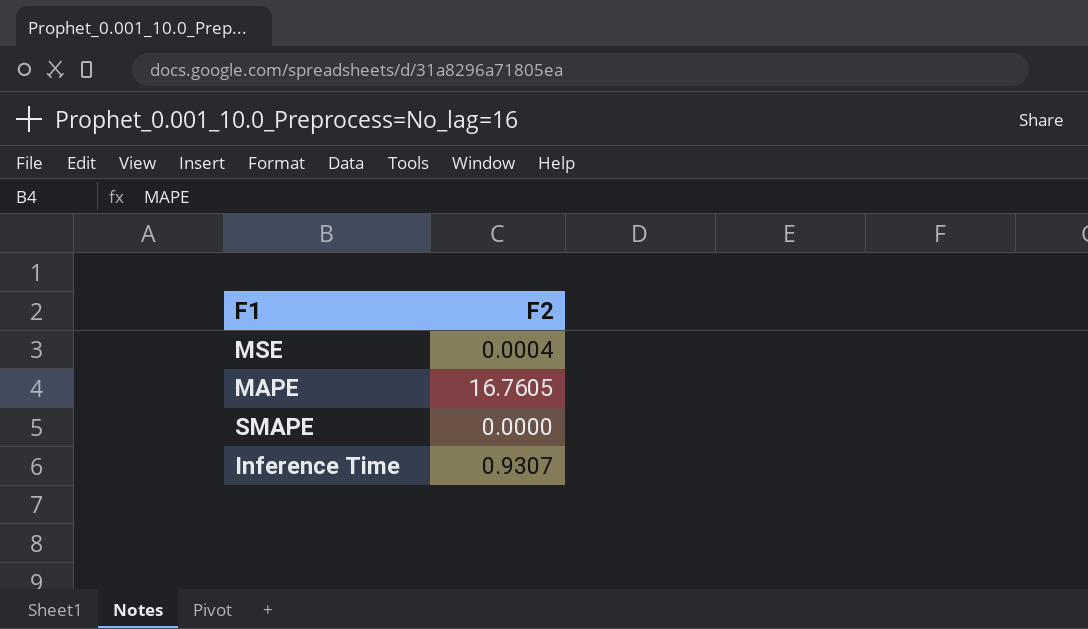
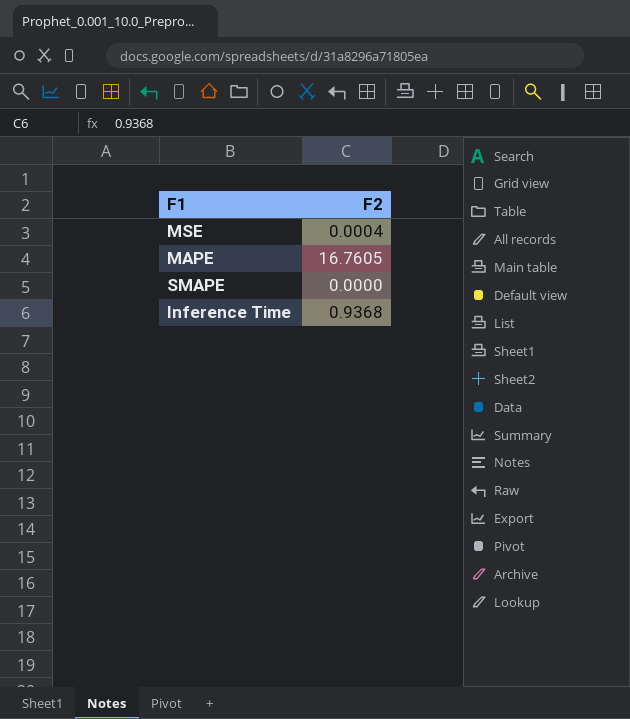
Inference Time | F2: 0.9307 -> 0.9368

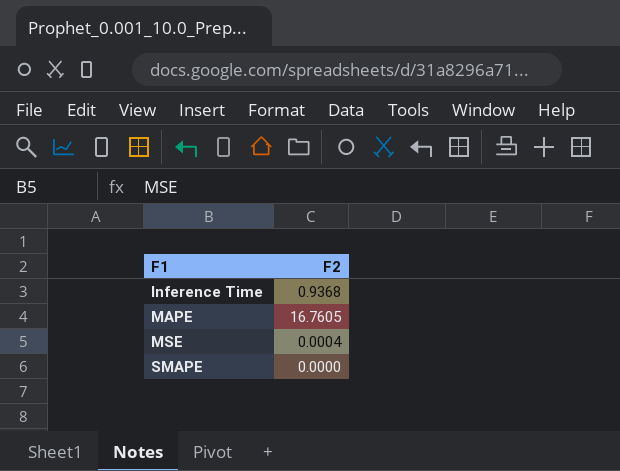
row order: none -> F1 ascending

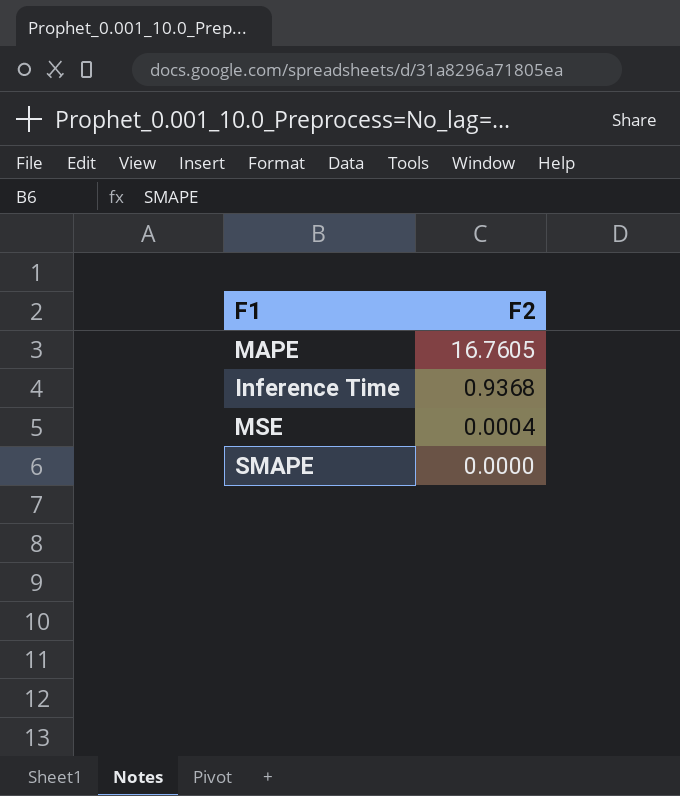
row order: F1 ascending -> F2 descending

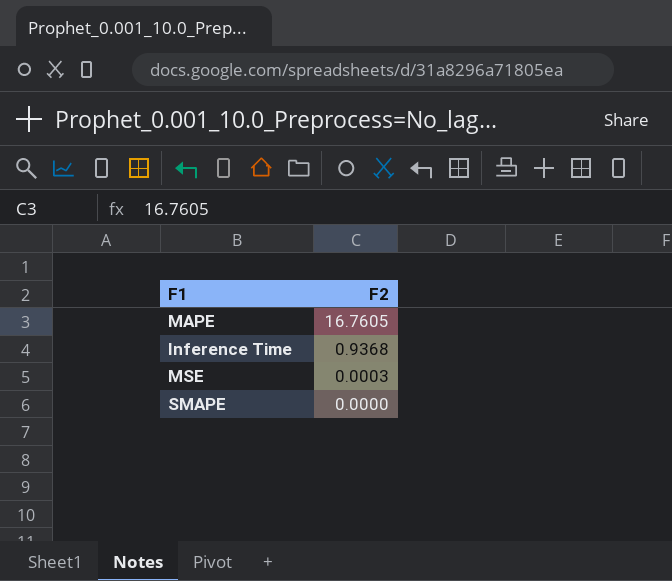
MSE | F2: 0.0004 -> 0.0003

